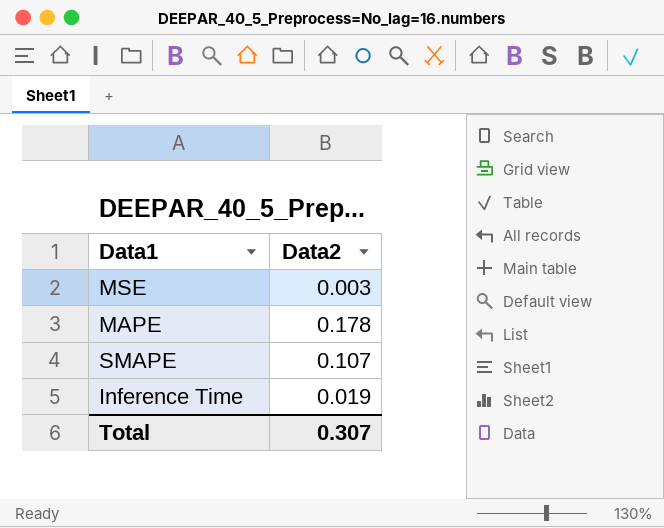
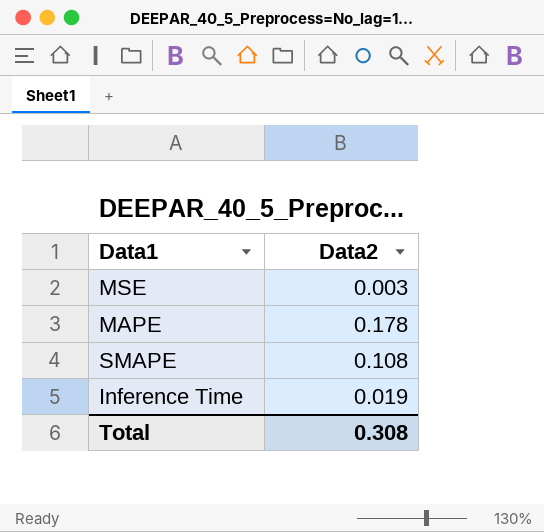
SMAPE | Data2: 0.107 -> 0.108
Total | Data2: 0.307 -> 0.308

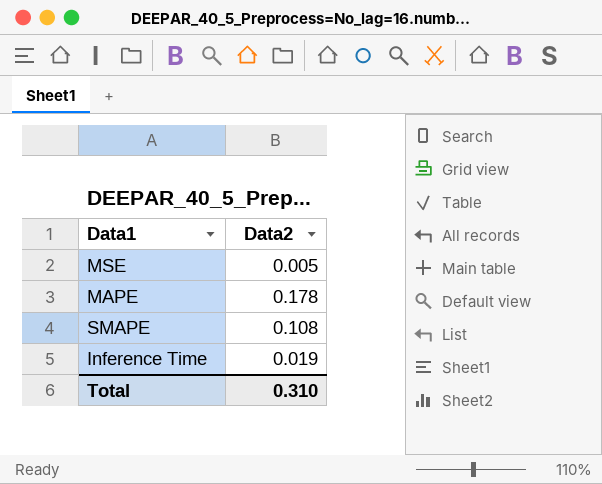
MSE | Data2: 0.003 -> 0.005
Total | Data2: 0.308 -> 0.310

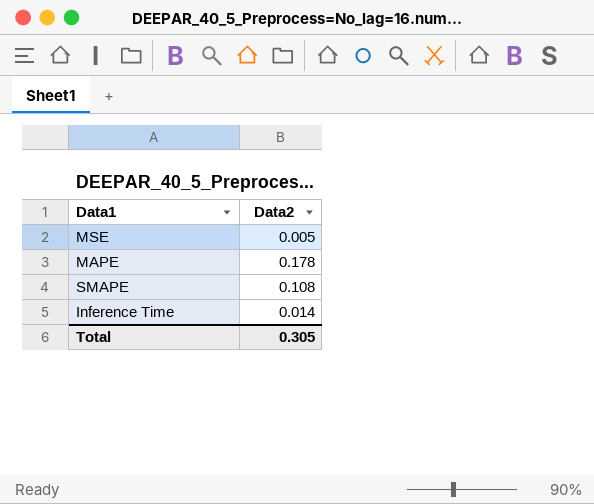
Inference Time | Data2: 0.019 -> 0.014
Total | Data2: 0.310 -> 0.305

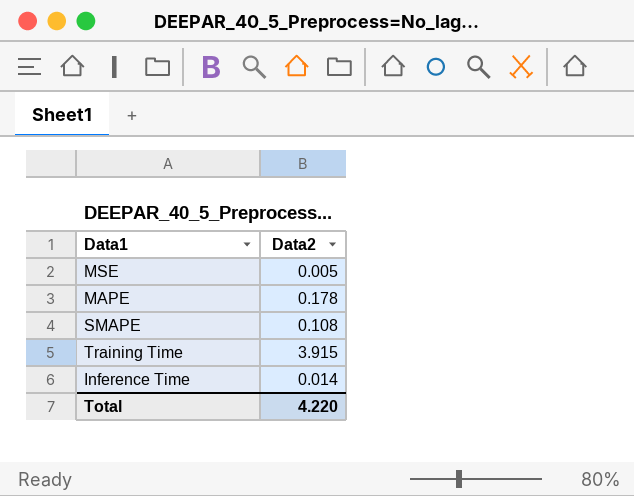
row Training Time: none -> 3.915
Total | Data2: 0.305 -> 4.220

